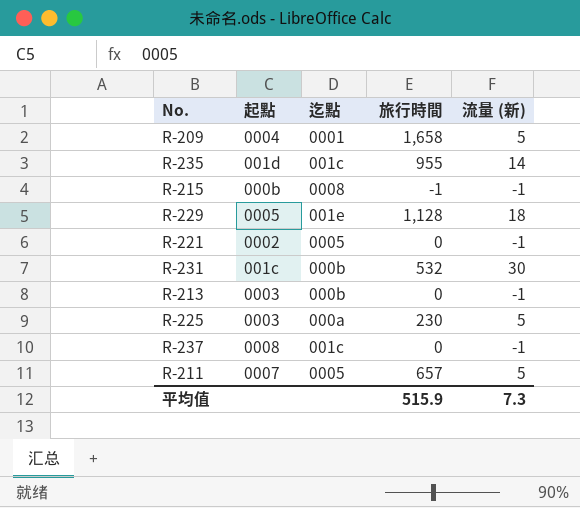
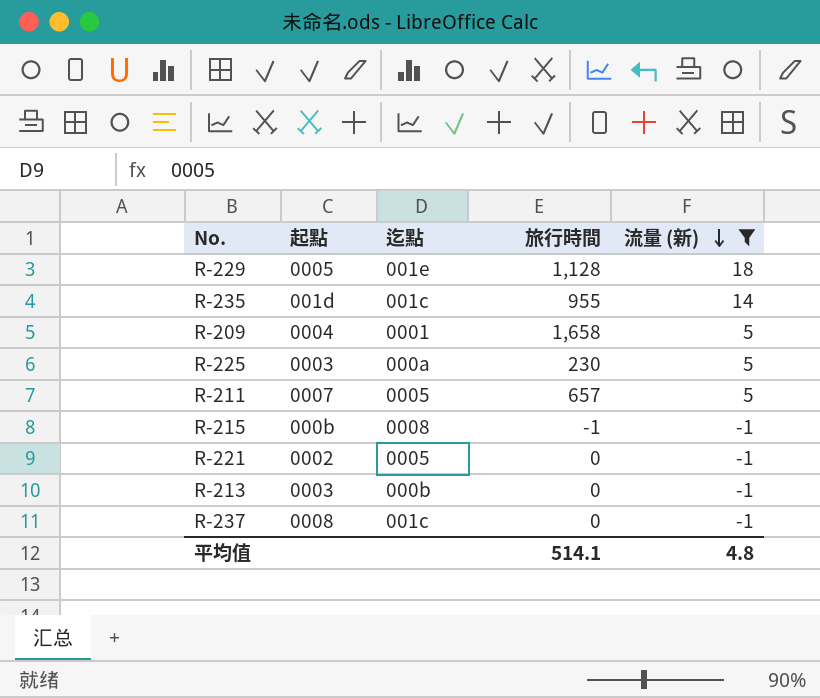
filter: none -> 流量 (新) != 30
row order: none -> 流量 (新) descending
平均值 | 旅行時間: 515.9 -> 514.1
平均值 | 流量 (新): 7.3 -> 4.8

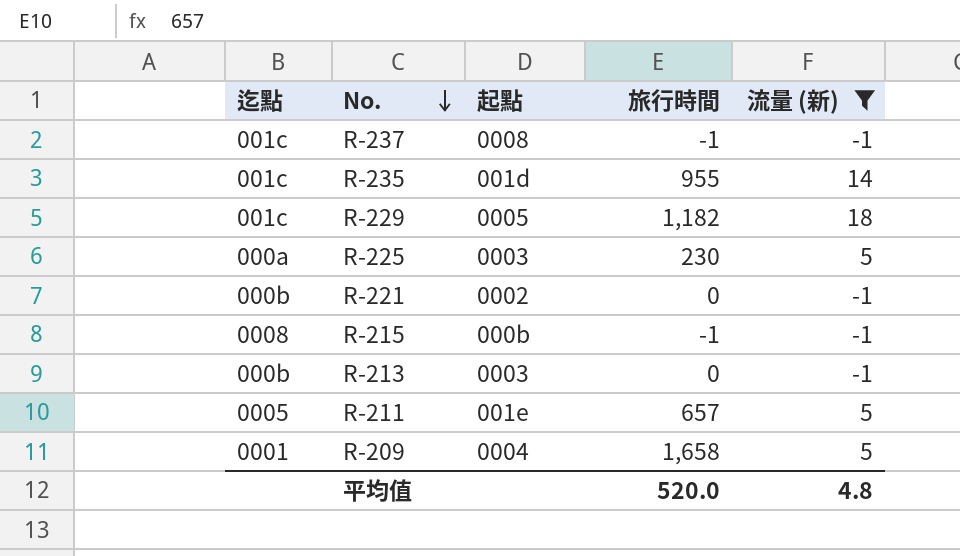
row order: 流量 (新) descending -> No. descending
column 迄點 | position: 3 -> 1
R-237 | 旅行時間: 0 -> -1
R-229 | 迄點: 001e -> 001c
R-229 | 旅行時間: 1,128 -> 1,182
R-221 | 迄點: 0005 -> 000b
R-211 | 起點: 0007 -> 001e
平均值 | 旅行時間: 514.1 -> 520.0

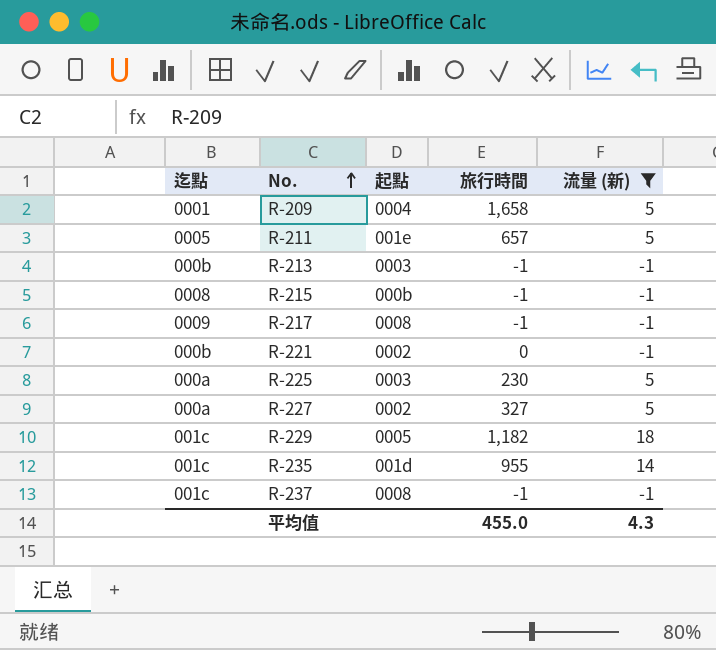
row order: No. descending -> No. ascending
R-213 | 旅行時間: 0 -> -1
row R-217: none -> 0009 | 0008 | -1 | -1
row R-227: none -> 000a | 0002 | 327 | 5
平均值 | 旅行時間: 520.0 -> 455.0
平均值 | 流量 (新): 4.8 -> 4.3

